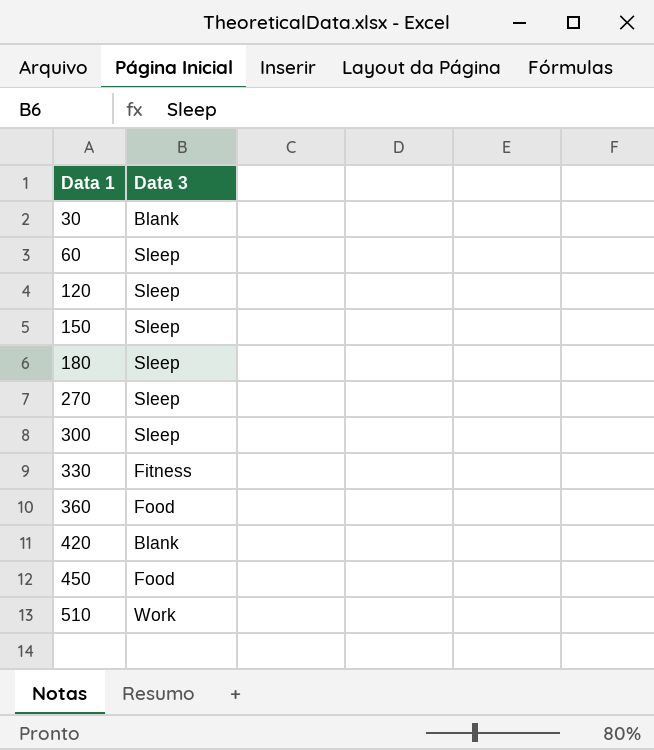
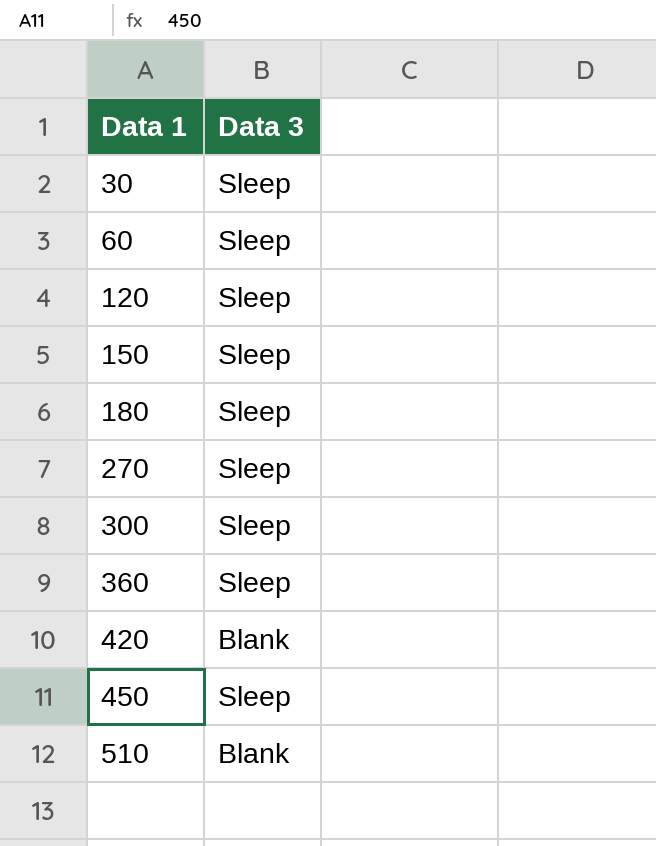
row 330: Fitness -> none
30 | Data 3: Blank -> Sleep
360 | Data 3: Food -> Sleep
450 | Data 3: Food -> Sleep
510 | Data 3: Work -> Blank

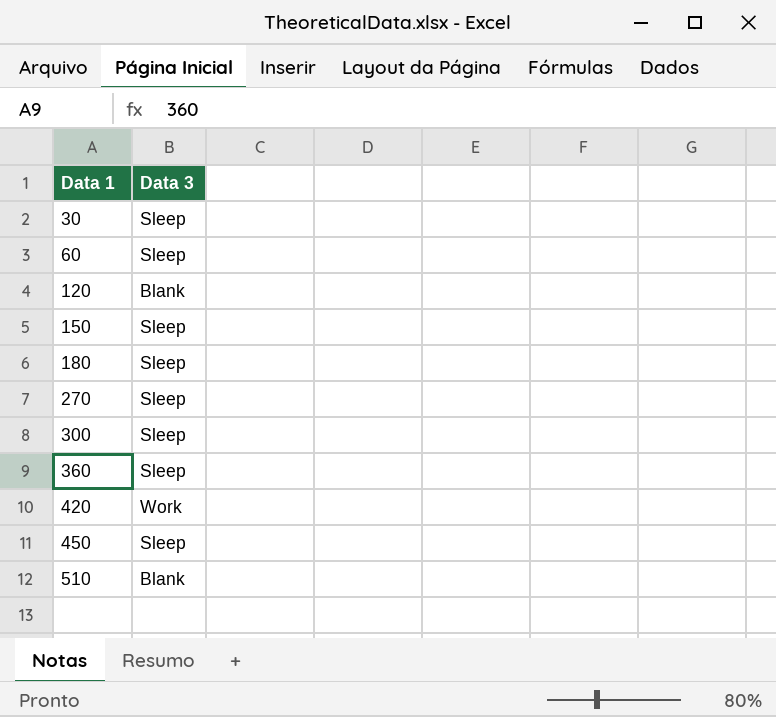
120 | Data 3: Sleep -> Blank
420 | Data 3: Blank -> Work

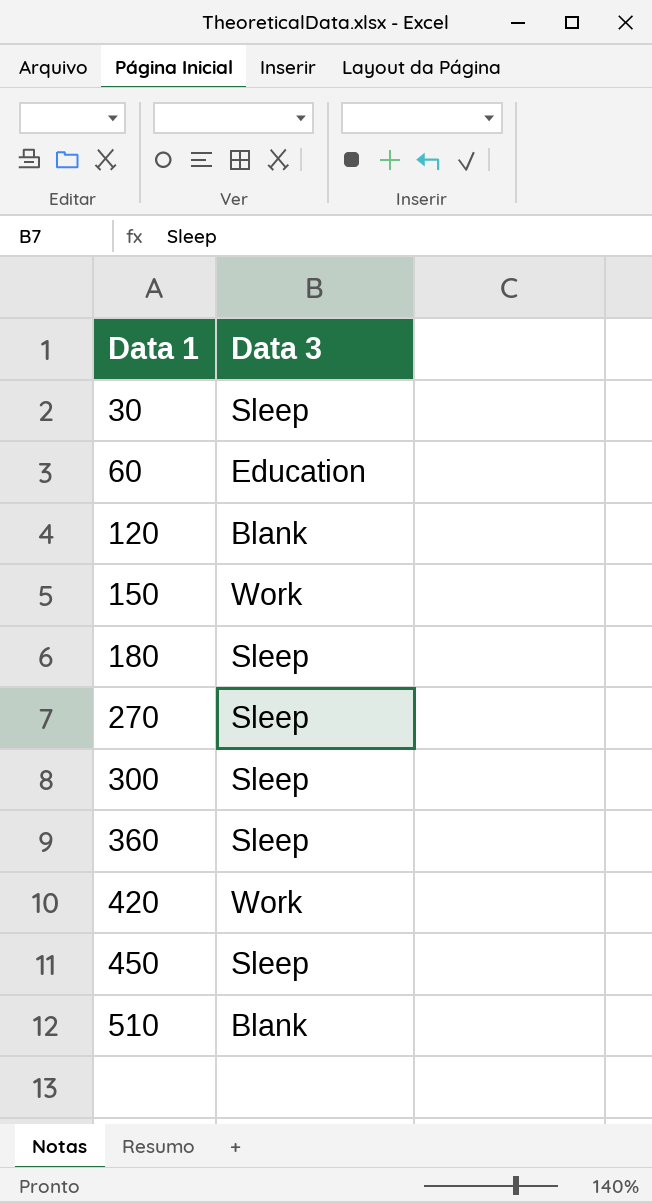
60 | Data 3: Sleep -> Education
150 | Data 3: Sleep -> Work

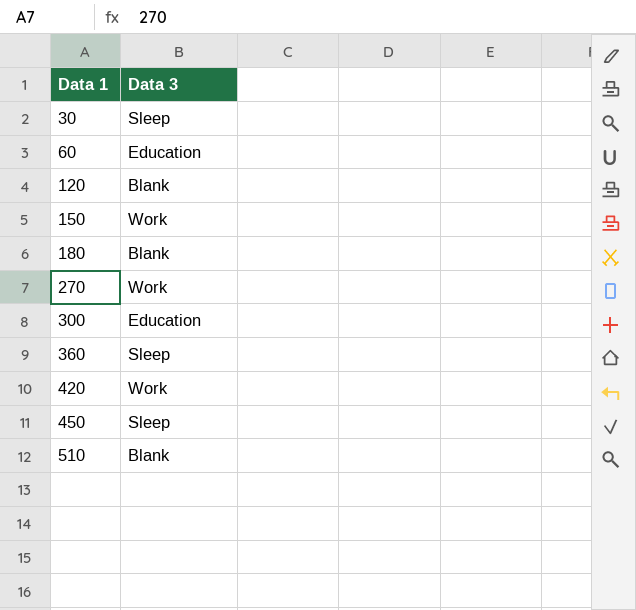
180 | Data 3: Sleep -> Blank
270 | Data 3: Sleep -> Work
300 | Data 3: Sleep -> Education

